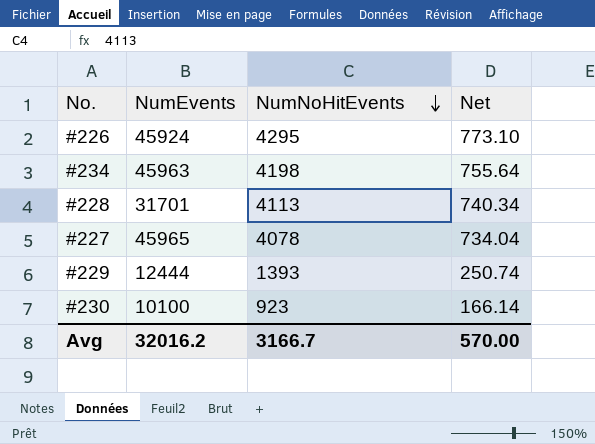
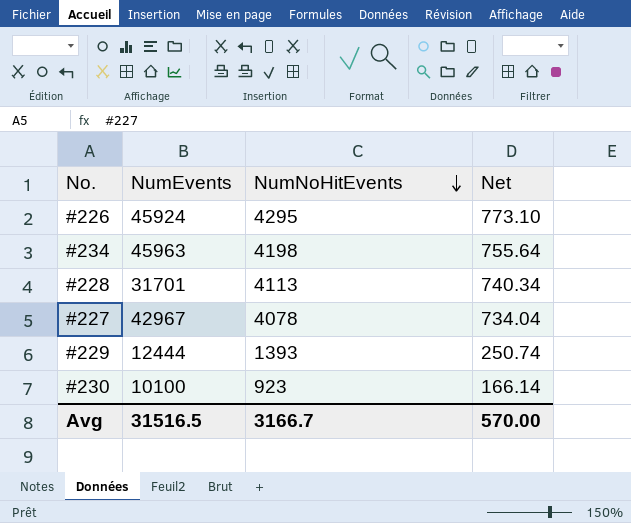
#227 | NumEvents: 45965 -> 42967
Avg | NumEvents: 32016.2 -> 31516.5

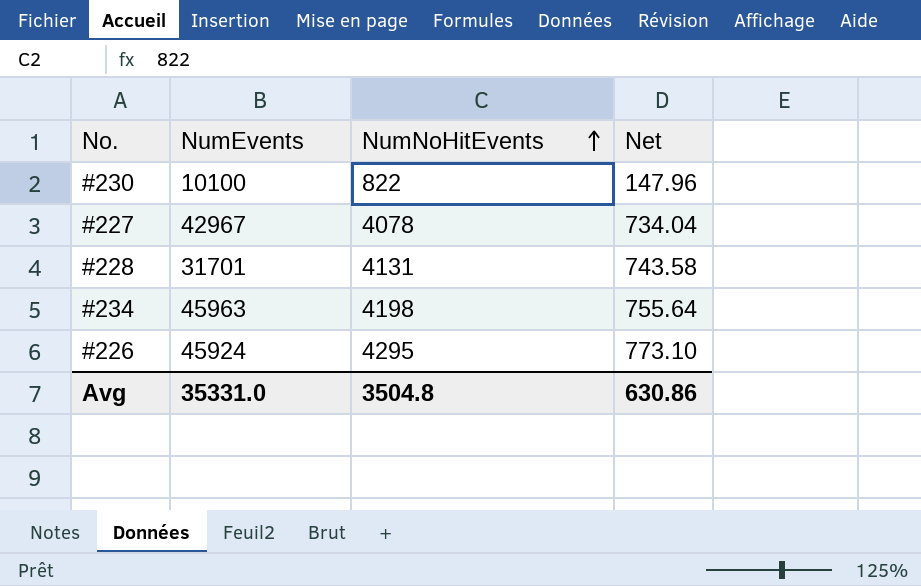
row order: NumNoHitEvents descending -> NumNoHitEvents ascending
row #229: 12444 | 1393 | 250.74 -> none
#230 | NumNoHitEvents: 923 -> 822
#230 | Net: 166.14 -> 147.96
#228 | NumNoHitEvents: 4113 -> 4131
#228 | Net: 740.34 -> 743.58
Avg | NumEvents: 31516.5 -> 35331.0
Avg | NumNoHitEvents: 3166.7 -> 3504.8
Avg | Net: 570.00 -> 630.86

